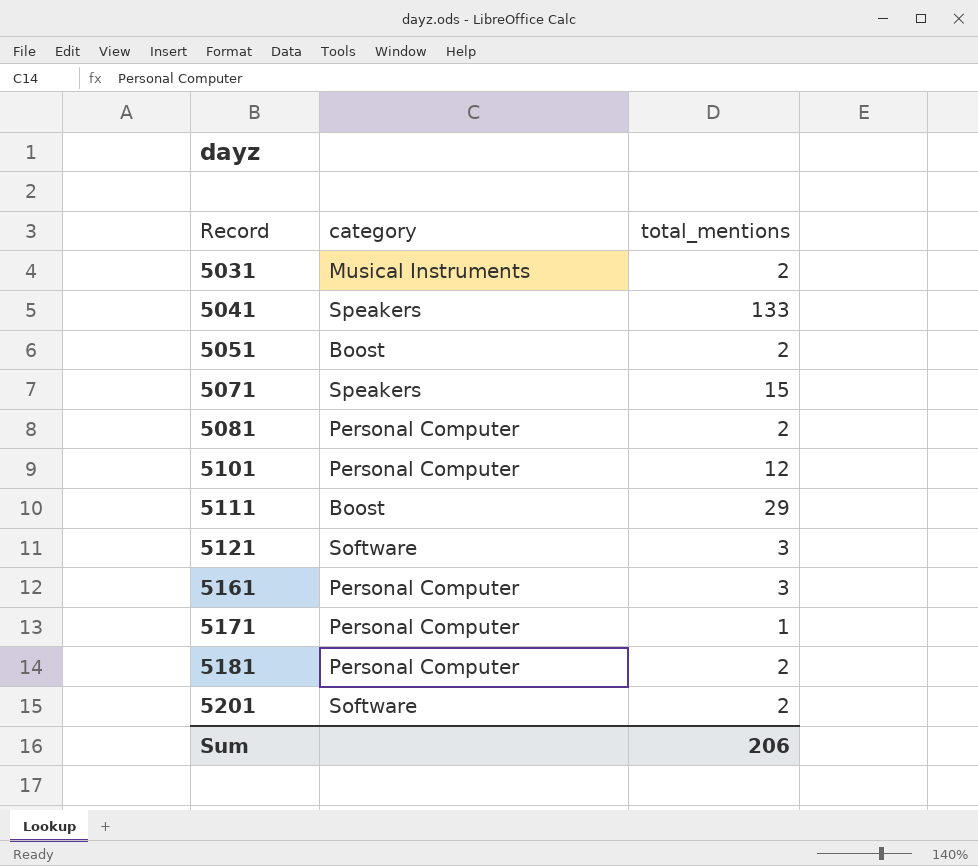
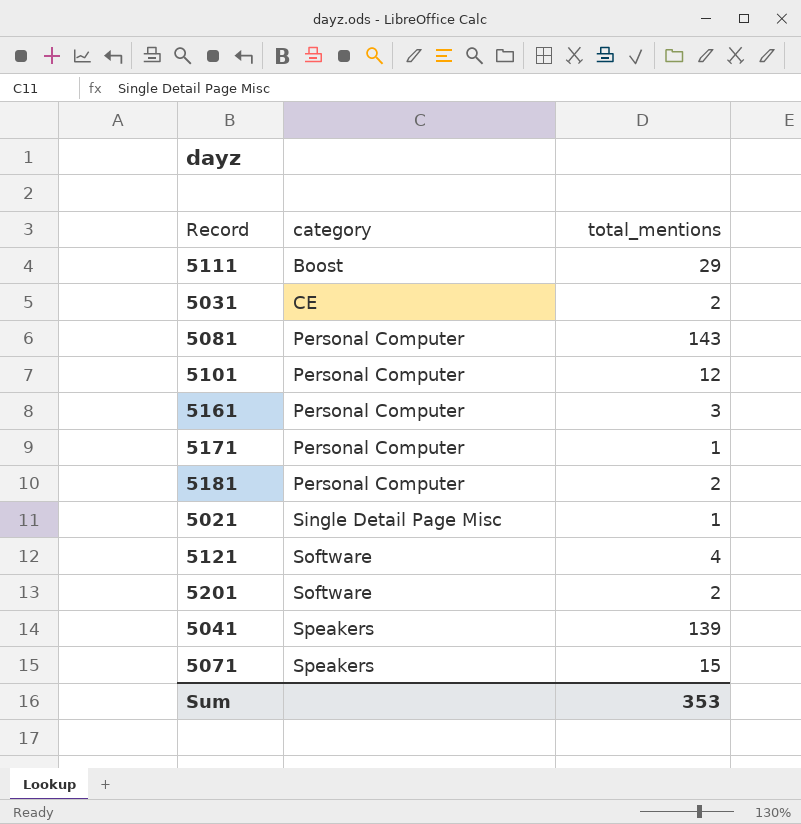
row order: Record ascending -> category ascending
row 5051: Boost | 2 -> none
5031 | category: Musical Instruments -> CE
5081 | total_mentions: 2 -> 143
row 5021: none -> Single Detail Page Misc | 1
5121 | total_mentions: 3 -> 4
5041 | total_mentions: 133 -> 139
Sum | total_mentions: 206 -> 353

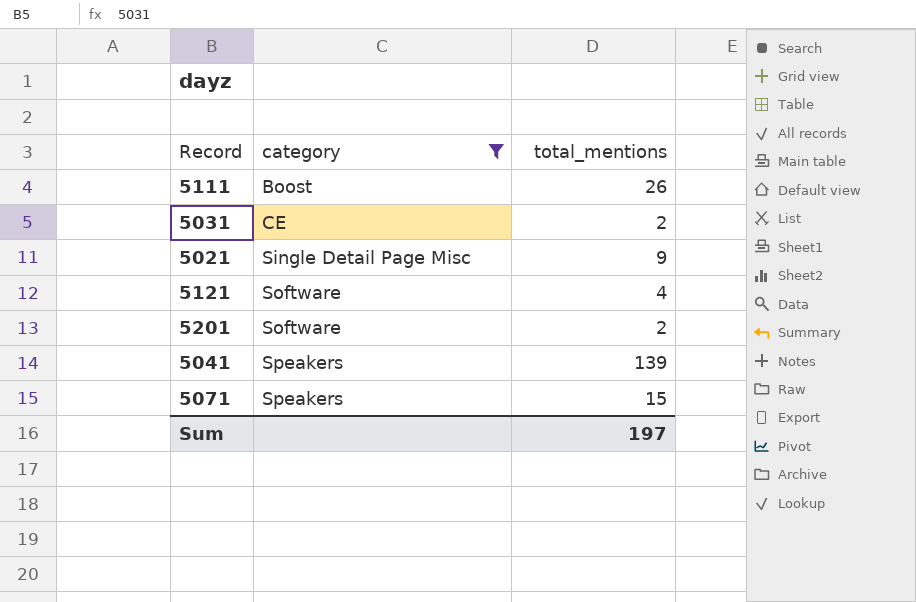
filter: none -> category != Personal Computer
5111 | total_mentions: 29 -> 26
5021 | total_mentions: 1 -> 9
Sum | total_mentions: 353 -> 197

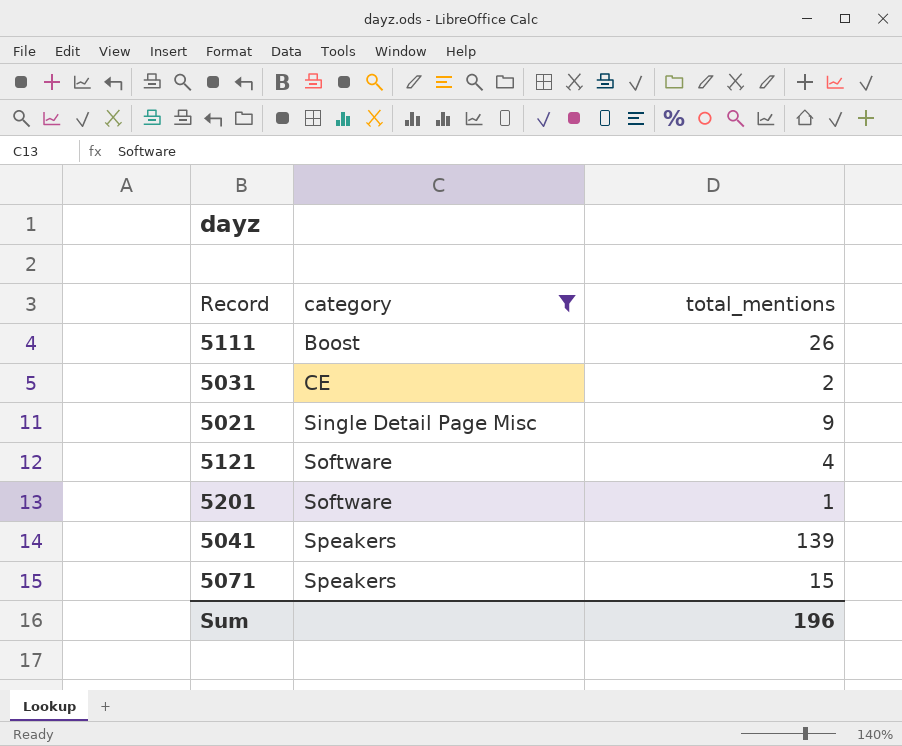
5201 | total_mentions: 2 -> 1
Sum | total_mentions: 197 -> 196

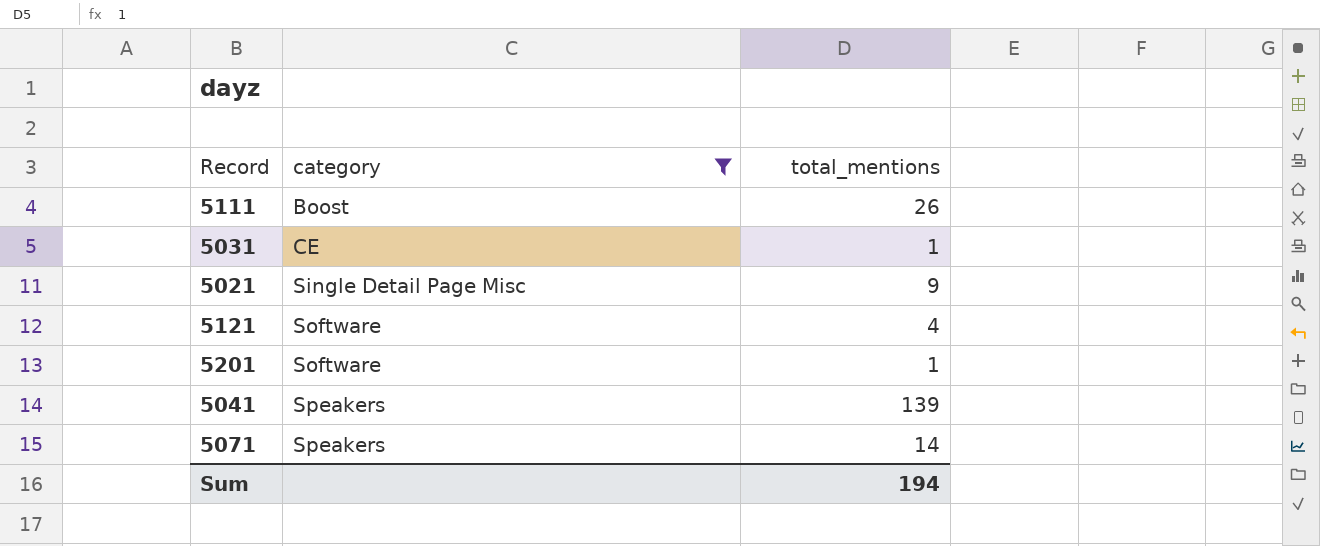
5031 | total_mentions: 2 -> 1
5071 | total_mentions: 15 -> 14
Sum | total_mentions: 196 -> 194

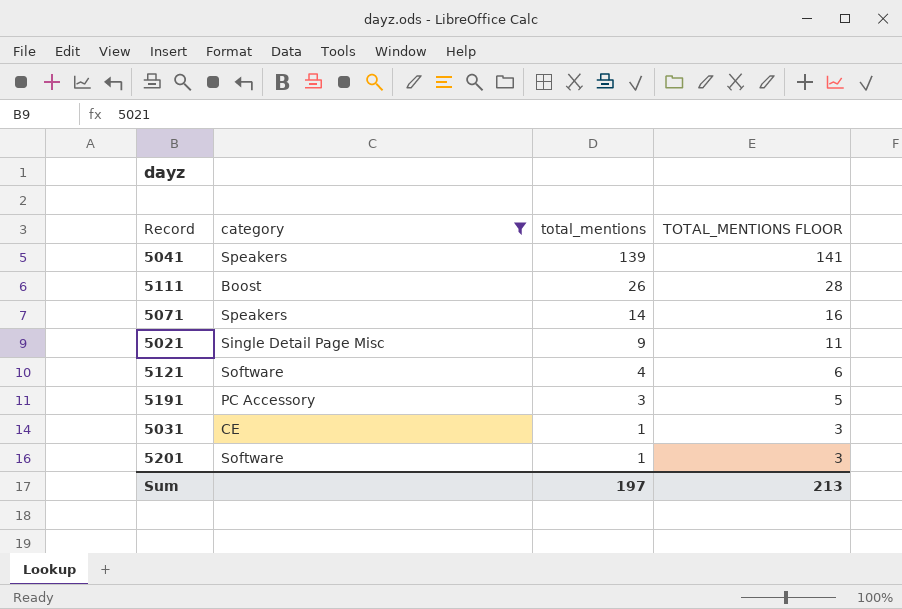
row order: category ascending -> total_mentions descending
column TOTAL_MENTIONS FLOOR | formula: none -> [total_mentions] + 2
row 5191: none -> PC Accessory | 3 | 5
Sum | total_mentions: 194 -> 197

